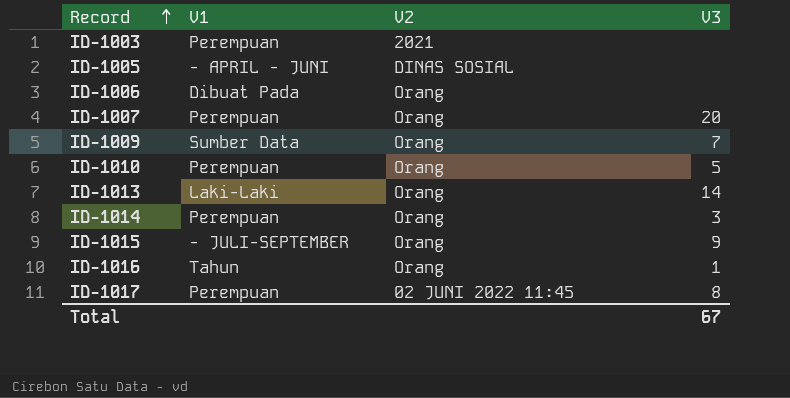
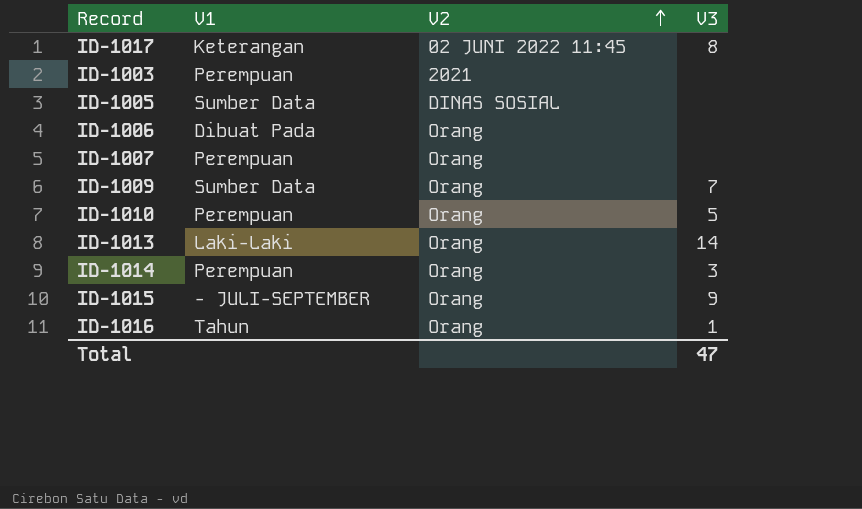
row order: Record ascending -> V2 ascending
ID-1017 | V1: Perempuan -> Keterangan
ID-1005 | V1: - APRIL - JUNI -> Sumber Data
ID-1007 | V3: 20 -> none
Total | V3: 67 -> 47

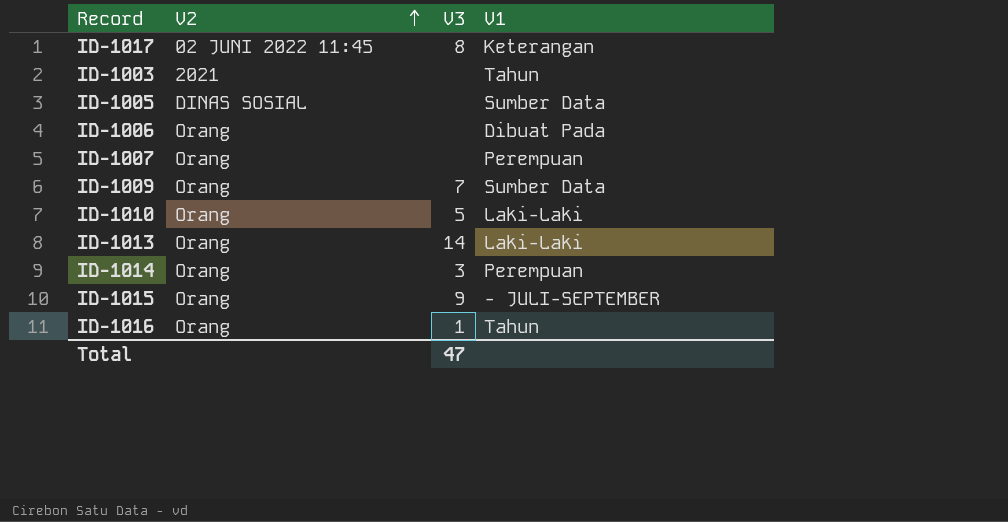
column V1 | position: 2 -> 4
ID-1003 | V1: Perempuan -> Tahun
ID-1010 | V1: Perempuan -> Laki-Laki

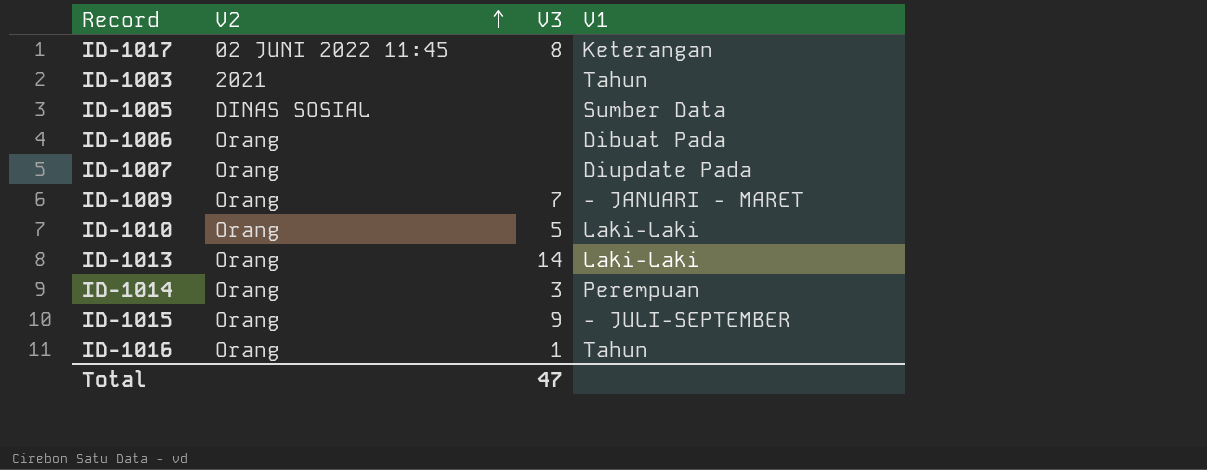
ID-1007 | V1: Perempuan -> Diupdate Pada
ID-1009 | V1: Sumber Data -> - JANUARI - MARET

